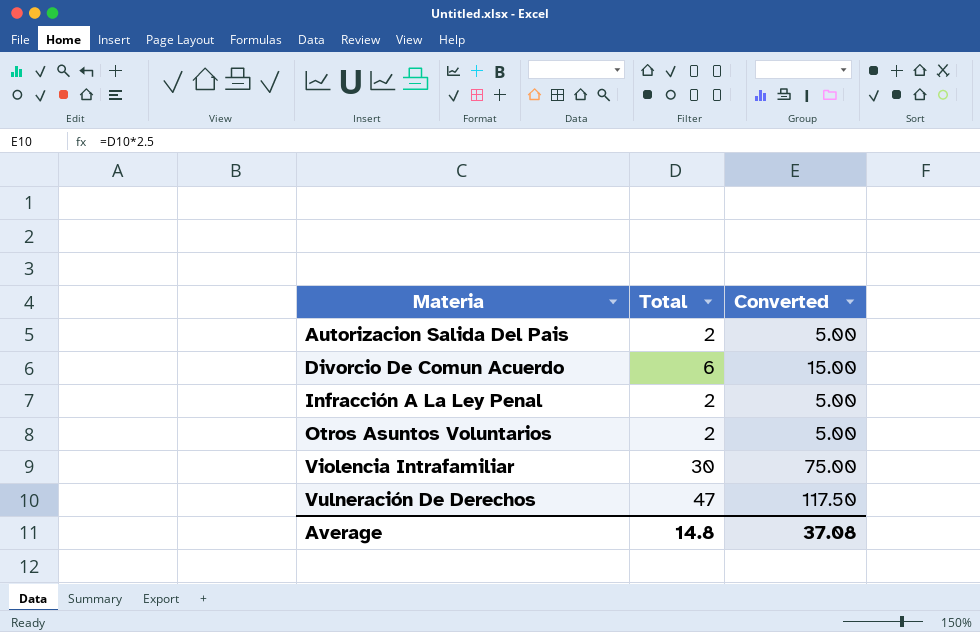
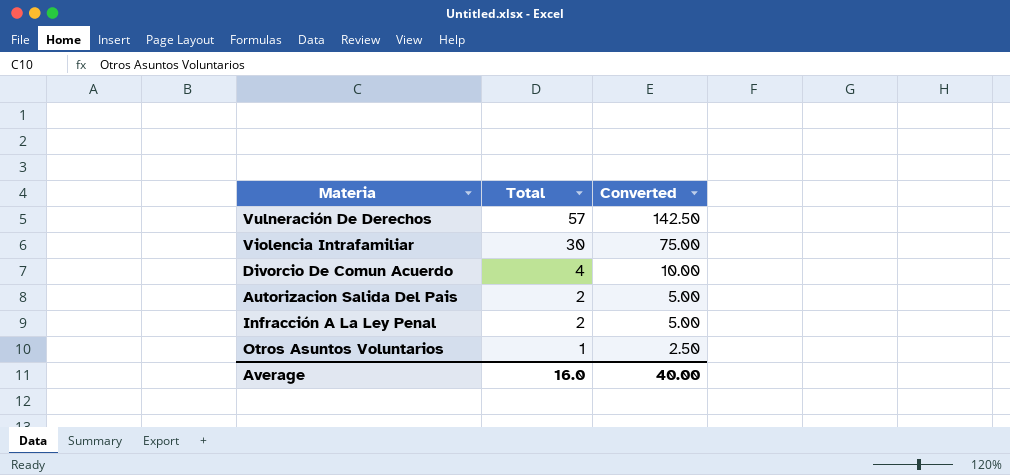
row order: Materia ascending -> Total descending
Vulneración De Derechos | Total: 47 -> 57
Vulneración De Derechos | Converted: 117.50 -> 142.50
Divorcio De Comun Acuerdo | Total: 6 -> 4
Divorcio De Comun Acuerdo | Converted: 15.00 -> 10.00
Otros Asuntos Voluntarios | Total: 2 -> 1
Otros Asuntos Voluntarios | Converted: 5.00 -> 2.50
Average | Total: 14.8 -> 16.0
Average | Converted: 37.08 -> 40.00

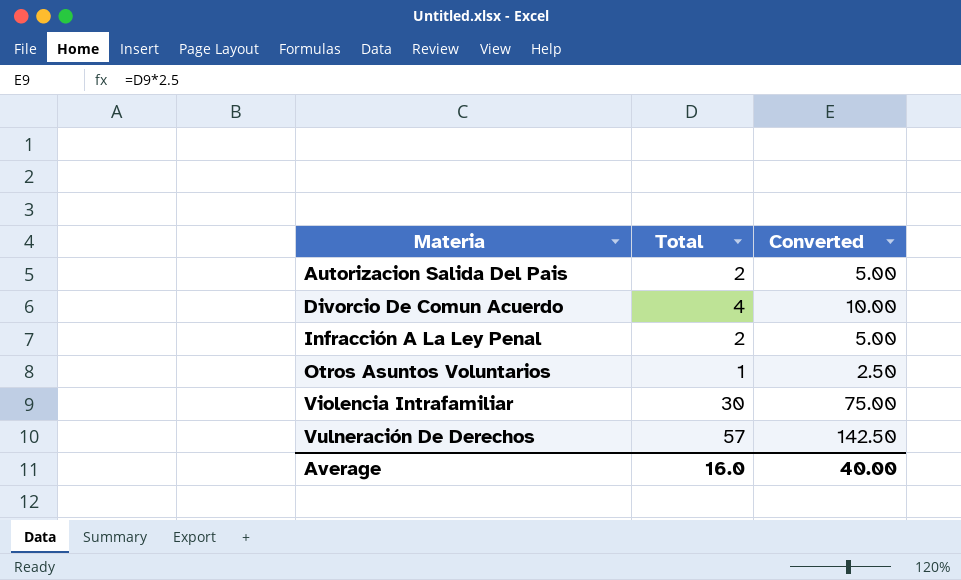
row order: Total descending -> Materia ascending

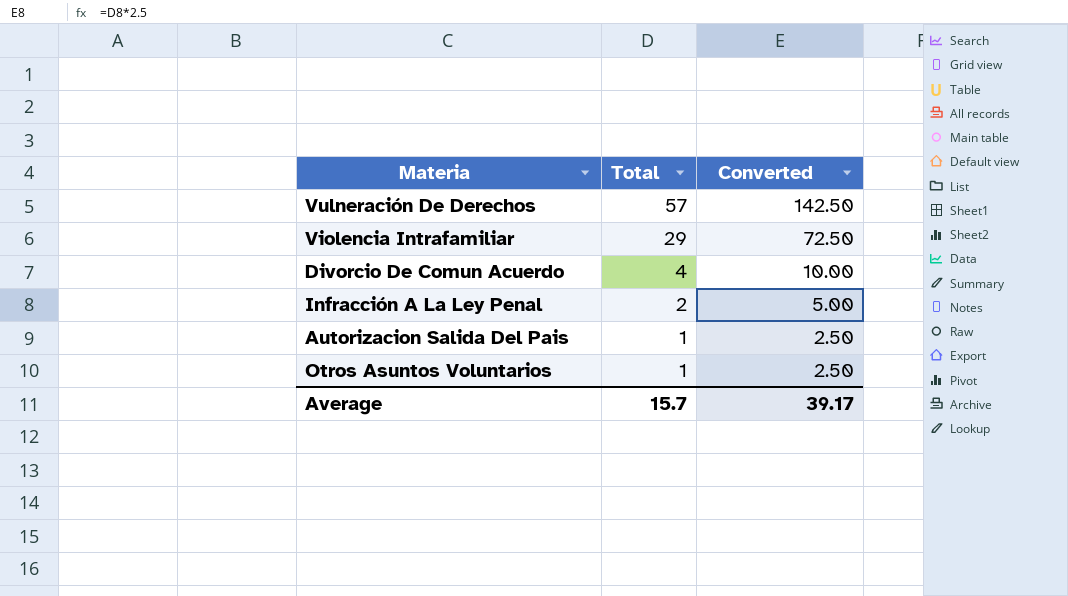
row order: Materia ascending -> Total descending
Violencia Intrafamiliar | Total: 30 -> 29
Violencia Intrafamiliar | Converted: 75.00 -> 72.50
Autorizacion Salida Del Pais | Total: 2 -> 1
Autorizacion Salida Del Pais | Converted: 5.00 -> 2.50
Average | Total: 16.0 -> 15.7
Average | Converted: 40.00 -> 39.17

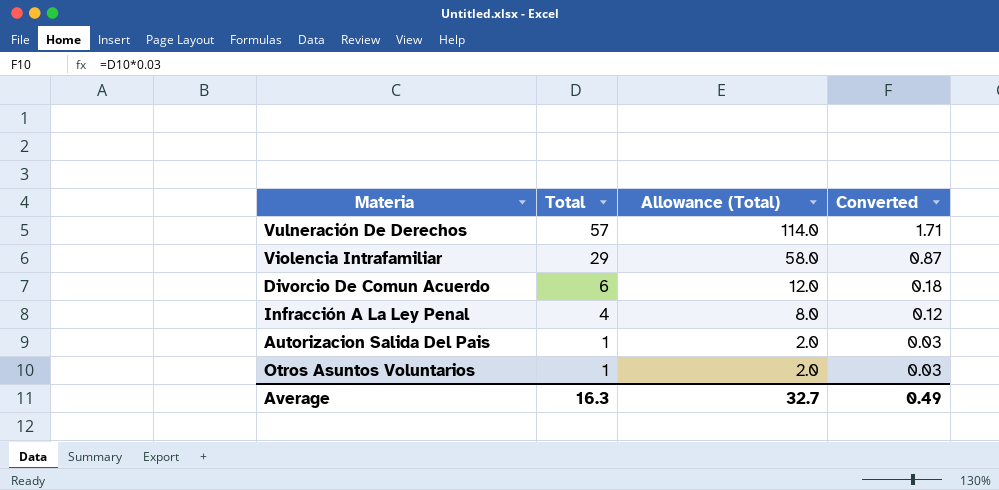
column Allowance (Total) | formula: none -> [Total] * 2
column Converted | formula: [Total] * 2.5 -> [Total] * 0.03
Divorcio De Comun Acuerdo | Total: 4 -> 6
Infracción A La Ley Penal | Total: 2 -> 4
Average | Total: 15.7 -> 16.3
Average | Converted: 39.17 -> 0.49

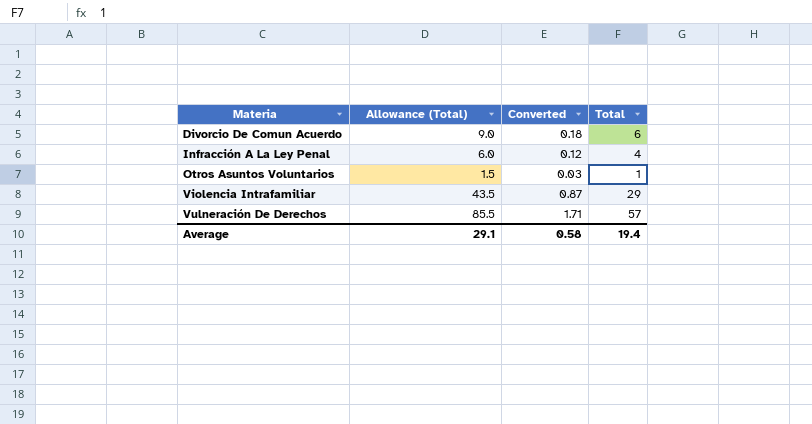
row order: Total descending -> Materia ascending
column Allowance (Total) | formula: [Total] * 2 -> [Total] * 1.5
column Total | position: 2 -> 4
row Autorizacion Salida Del Pais: 1 | 2.0 | 0.03 -> none
Average | Allowance (Total): 32.7 -> 29.1
Average | Converted: 0.49 -> 0.58
Average | Total: 16.3 -> 19.4

